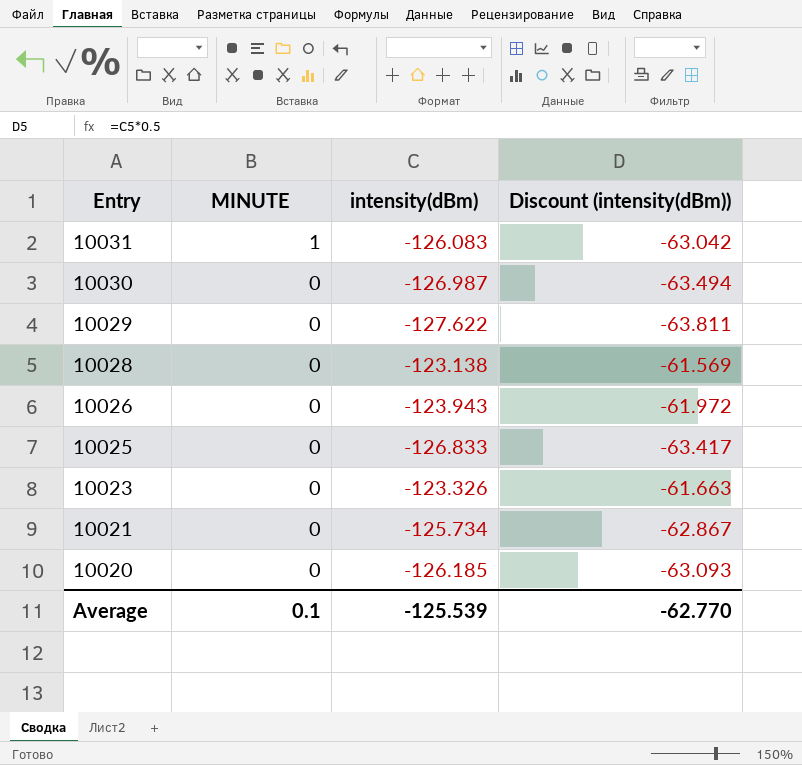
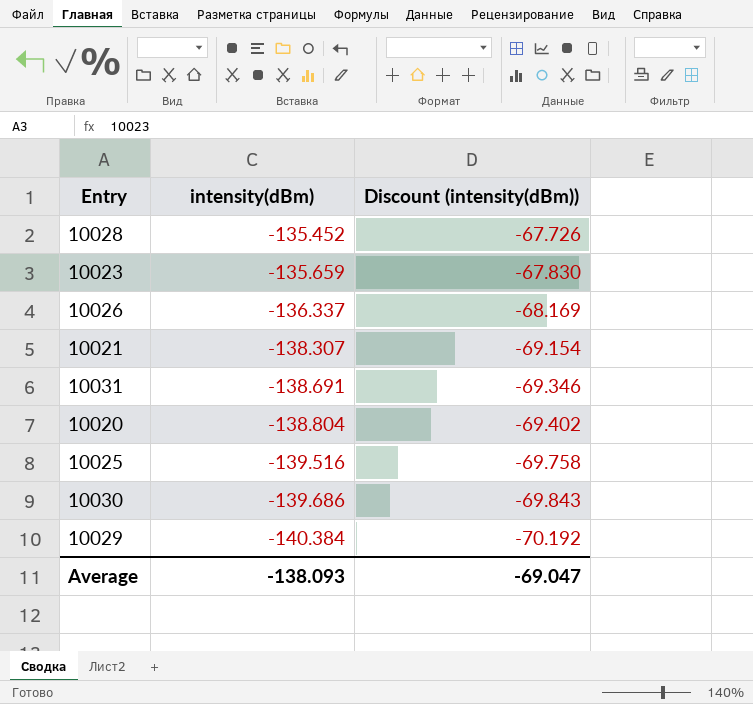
row order: Entry descending -> intensity(dBm) descending
column MINUTE | position: 2 -> none
10028 | intensity(dBm): -123.138 -> -135.452
10028 | Discount (intensity(dBm)): -61.569 -> -67.726
10023 | intensity(dBm): -123.326 -> -135.659
10023 | Discount (intensity(dBm)): -61.663 -> -67.830
10026 | intensity(dBm): -123.943 -> -136.337
10026 | Discount (intensity(dBm)): -61.972 -> -68.169
10021 | intensity(dBm): -125.734 -> -138.307
10021 | Discount (intensity(dBm)): -62.867 -> -69.154
10031 | intensity(dBm): -126.083 -> -138.691
10031 | Discount (intensity(dBm)): -63.042 -> -69.346
10020 | intensity(dBm): -126.185 -> -138.804
10020 | Discount (intensity(dBm)): -63.093 -> -69.402
10025 | intensity(dBm): -126.833 -> -139.516
10025 | Discount (intensity(dBm)): -63.417 -> -69.758
10030 | intensity(dBm): -126.987 -> -139.686
10030 | Discount (intensity(dBm)): -63.494 -> -69.843
10029 | intensity(dBm): -127.622 -> -140.384
10029 | Discount (intensity(dBm)): -63.811 -> -70.192
Average | intensity(dBm): -125.539 -> -138.093
Average | Discount (intensity(dBm)): -62.770 -> -69.047

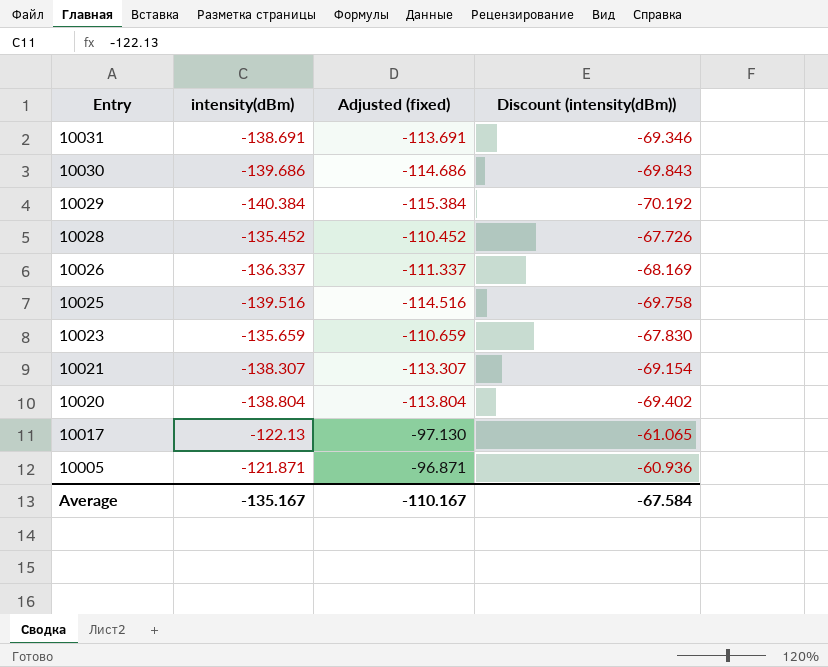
row order: intensity(dBm) descending -> Entry descending
column Adjusted (fixed) | formula: none -> [intensity(dBm)] + 25
row 10017: none -> -122.13 | -97.130 | -61.065
row 10005: none -> -121.871 | -96.871 | -60.936
Average | intensity(dBm): -138.093 -> -135.167
Average | Discount (intensity(dBm)): -69.047 -> -67.584

